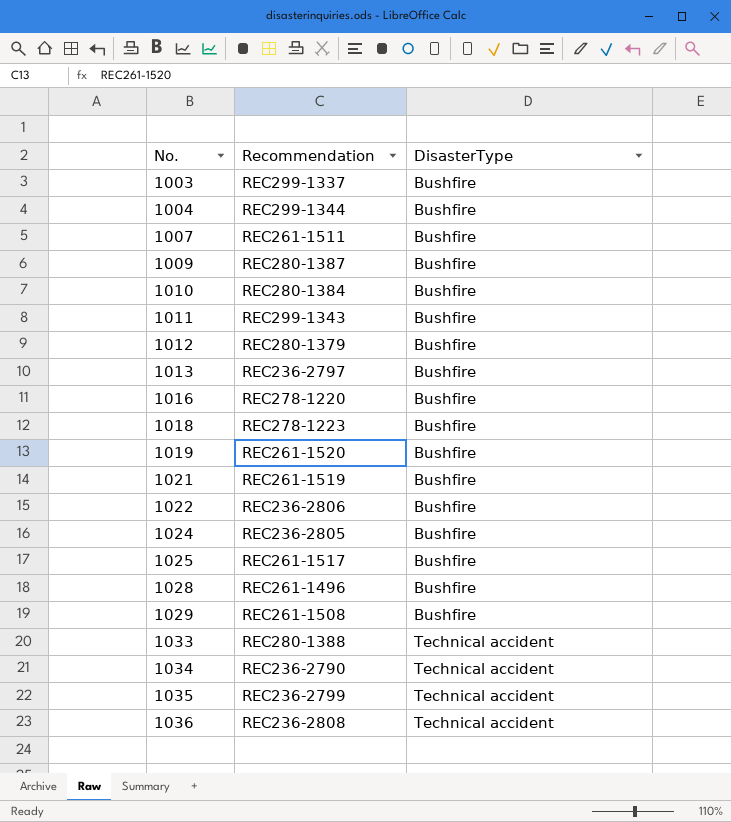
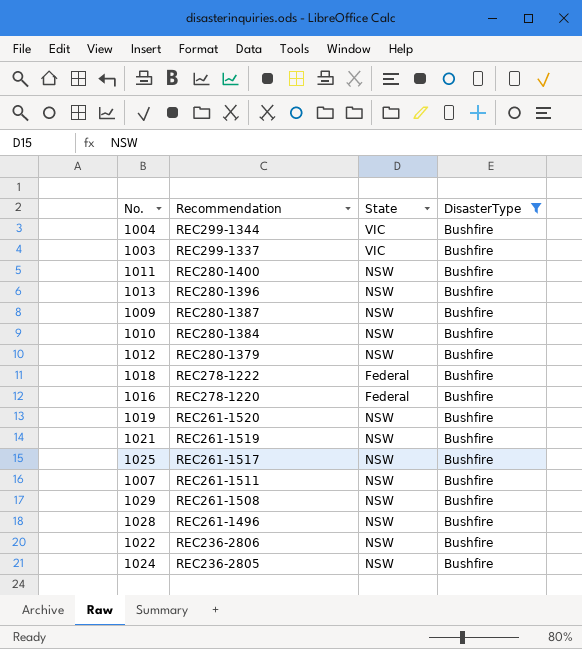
filter: none -> DisasterType = Bushfire
row order: No. ascending -> Recommendation descending
column State | position: none -> 3
1011 | Recommendation: REC299-1343 -> REC280-1400
1013 | Recommendation: REC236-2797 -> REC280-1396
1018 | Recommendation: REC278-1223 -> REC278-1222

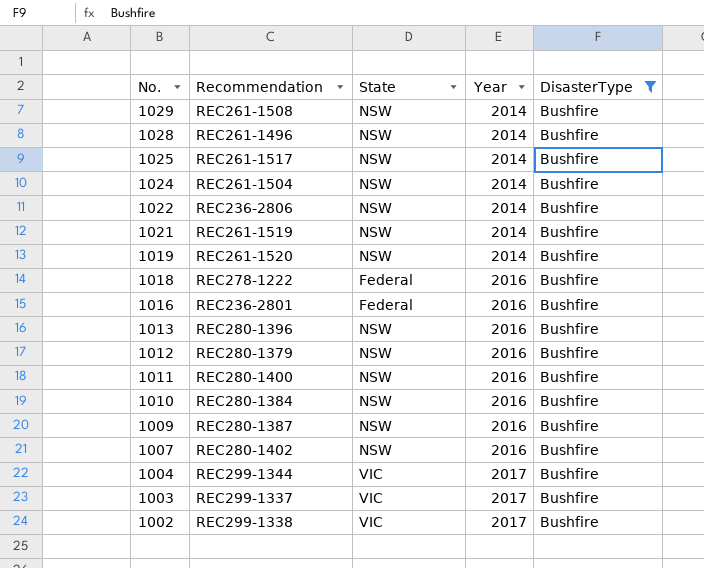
row order: Recommendation descending -> No. descending
column Year | position: none -> 4
1024 | Recommendation: REC236-2805 -> REC261-1504
1016 | Recommendation: REC278-1220 -> REC236-2801
1007 | Recommendation: REC261-1511 -> REC280-1402
row 1002: none -> REC299-1338 | VIC | 2017 | Bushfire

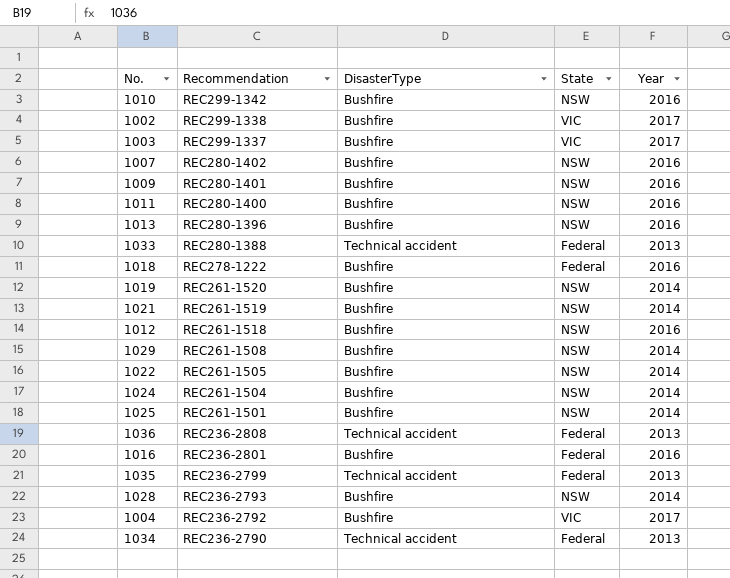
filter: DisasterType = Bushfire -> none
row order: No. descending -> Recommendation descending
column DisasterType | position: 5 -> 3
1010 | Recommendation: REC280-1384 -> REC299-1342
1009 | Recommendation: REC280-1387 -> REC280-1401
1012 | Recommendation: REC280-1379 -> REC261-1518
1022 | Recommendation: REC236-2806 -> REC261-1505
1025 | Recommendation: REC261-1517 -> REC261-1501
1028 | Recommendation: REC261-1496 -> REC236-2793
1004 | Recommendation: REC299-1344 -> REC236-2792

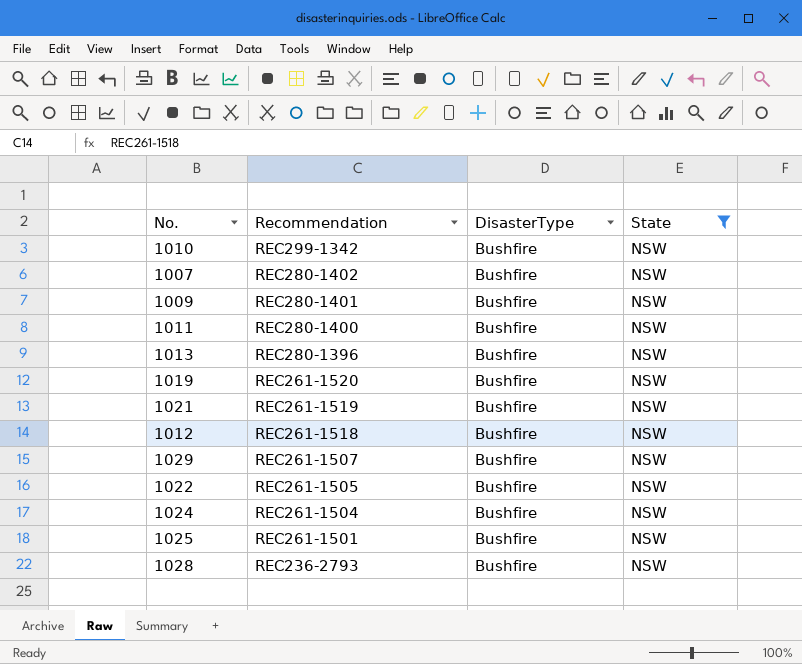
filter: none -> State = NSW
column Year | position: 5 -> none
1029 | Recommendation: REC261-1508 -> REC261-1507

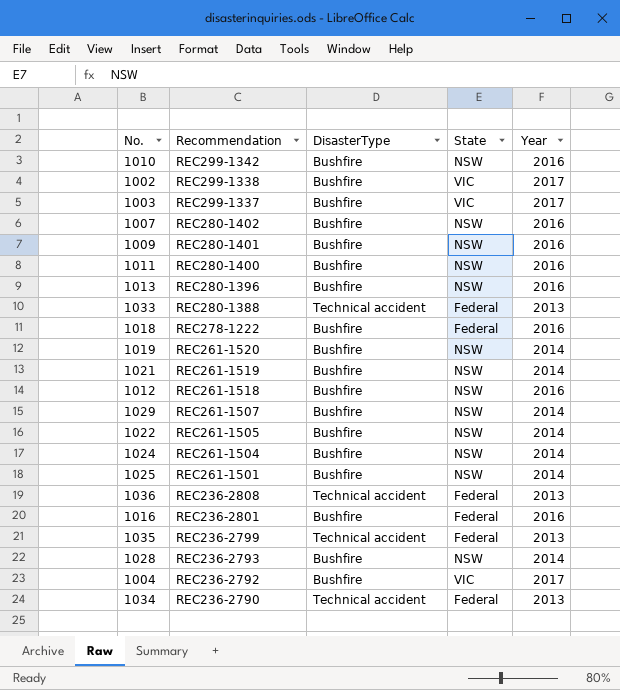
filter: State = NSW -> none
column Year | position: none -> 5

